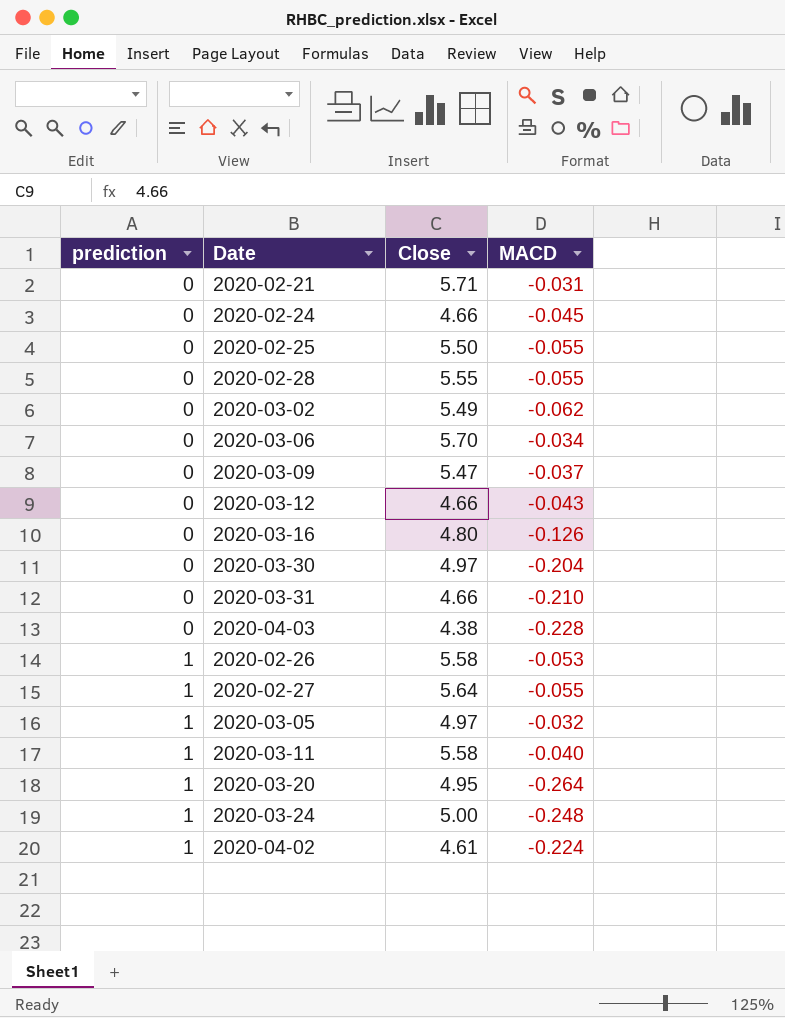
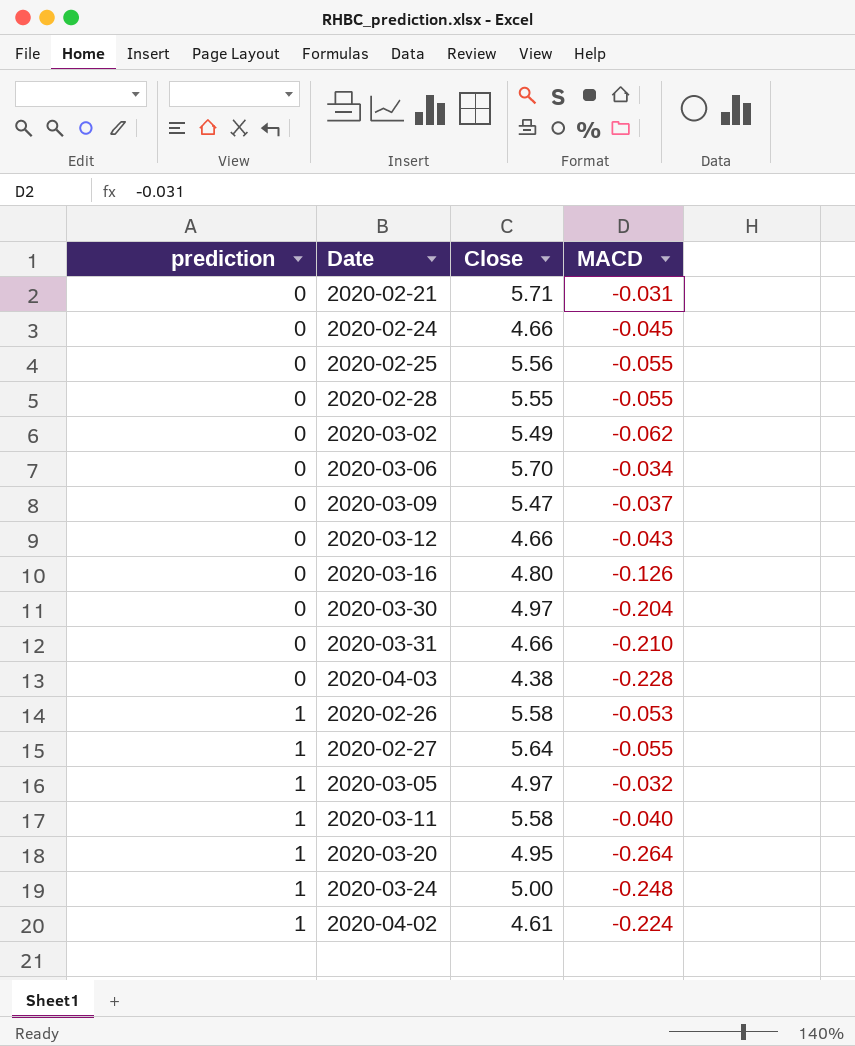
2020-02-25 | Close: 5.50 -> 5.56

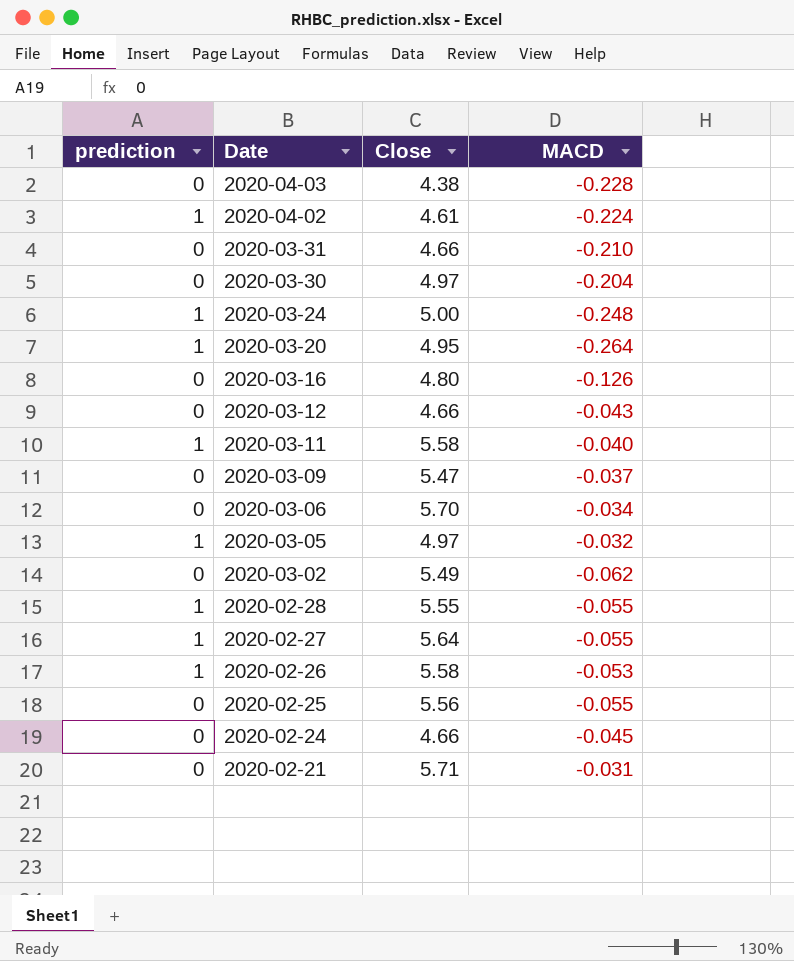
row order: prediction ascending -> Date descending
2020-02-28 | prediction: 0 -> 1

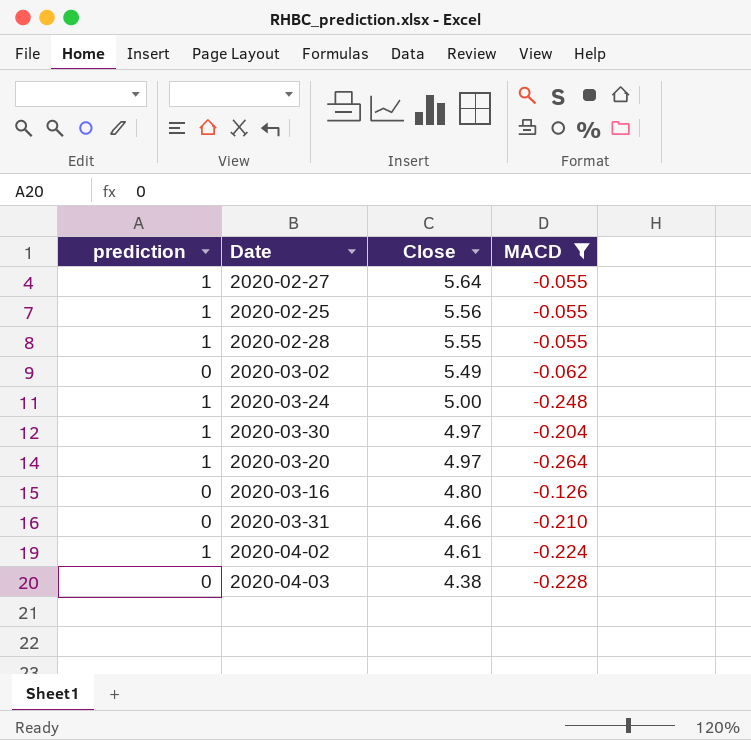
filter: none -> MACD <= -0.055
row order: Date descending -> Close descending
2020-02-25 | prediction: 0 -> 1
2020-03-30 | prediction: 0 -> 1
2020-03-20 | Close: 4.95 -> 4.97

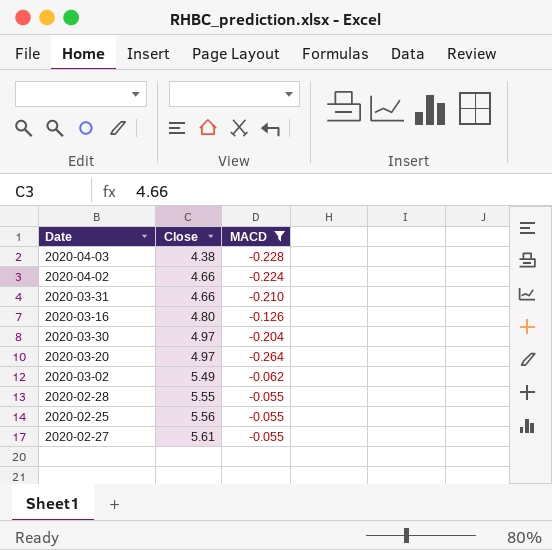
row order: Close descending -> Close ascending
column prediction | position: 1 -> none
row 2020-03-24: 1 | 5.00 | -0.248 -> none
2020-04-02 | Close: 4.61 -> 4.66
2020-02-27 | Close: 5.64 -> 5.61

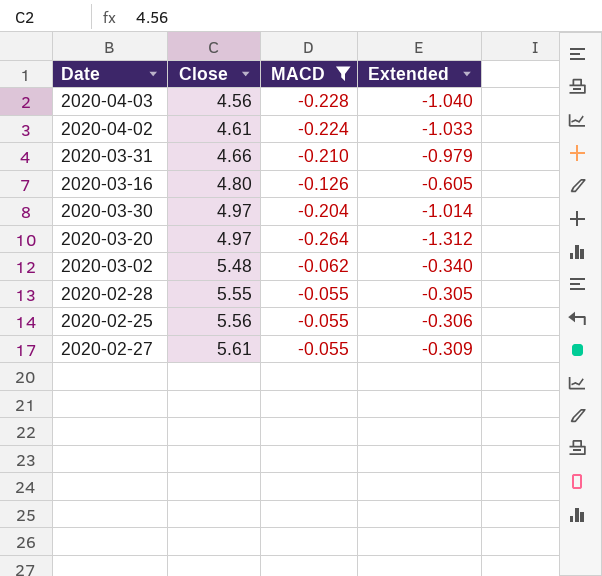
column Extended | formula: none -> [Close] * [MACD]
2020-04-03 | Close: 4.38 -> 4.56
2020-04-02 | Close: 4.66 -> 4.61
2020-03-02 | Close: 5.49 -> 5.48

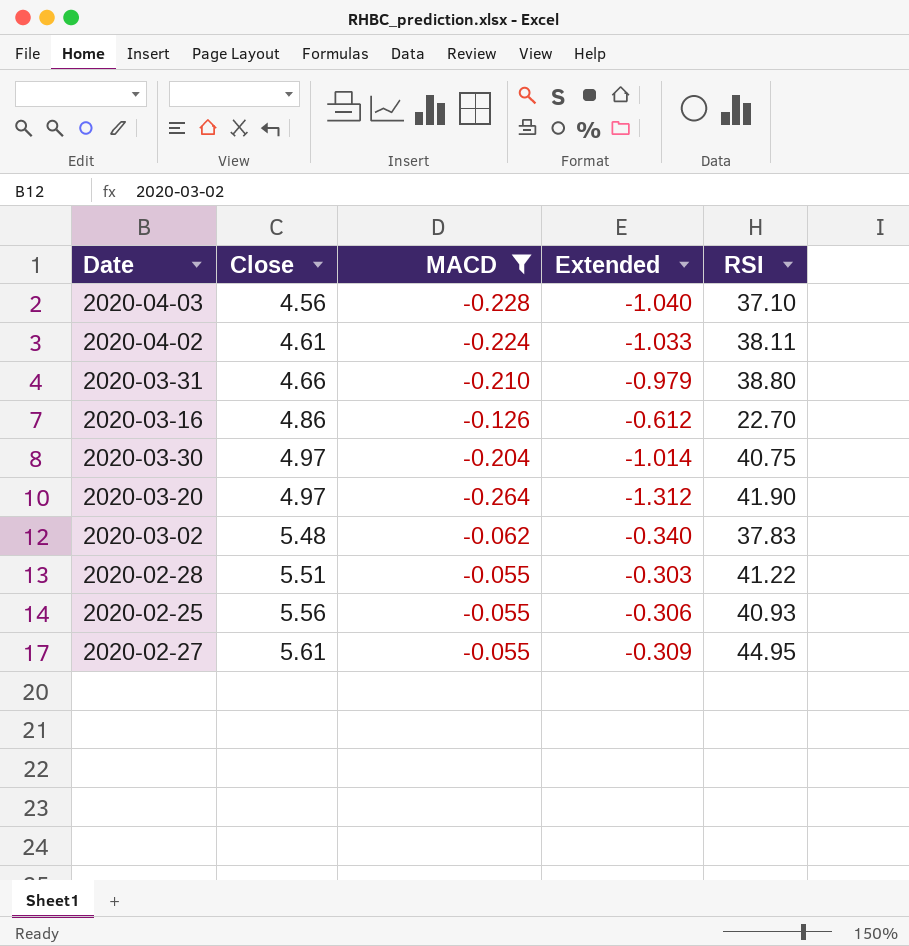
column RSI | position: none -> 5
2020-03-16 | Close: 4.80 -> 4.86
2020-03-16 | Extended: -0.605 -> -0.612
2020-02-28 | Close: 5.55 -> 5.51
2020-02-28 | Extended: -0.305 -> -0.303

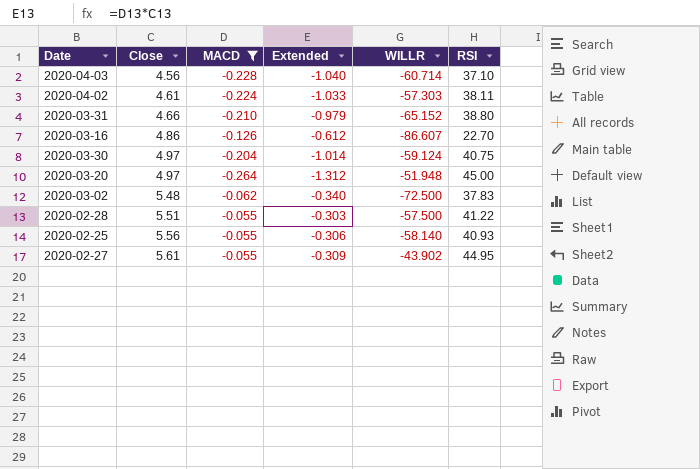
column WILLR | position: none -> 5
2020-03-20 | RSI: 41.90 -> 45.00

